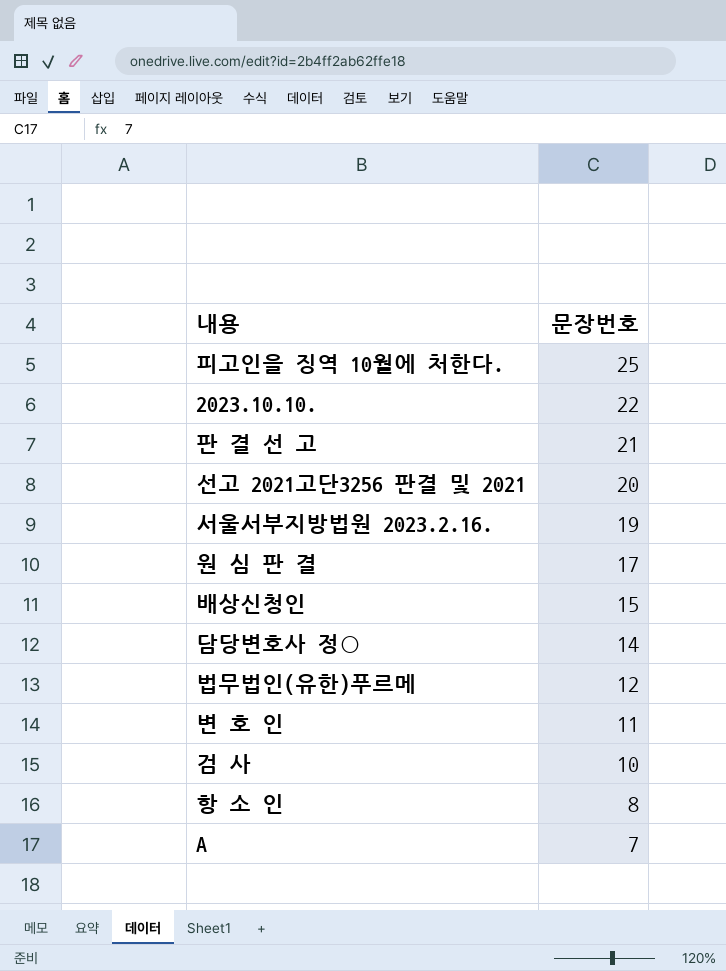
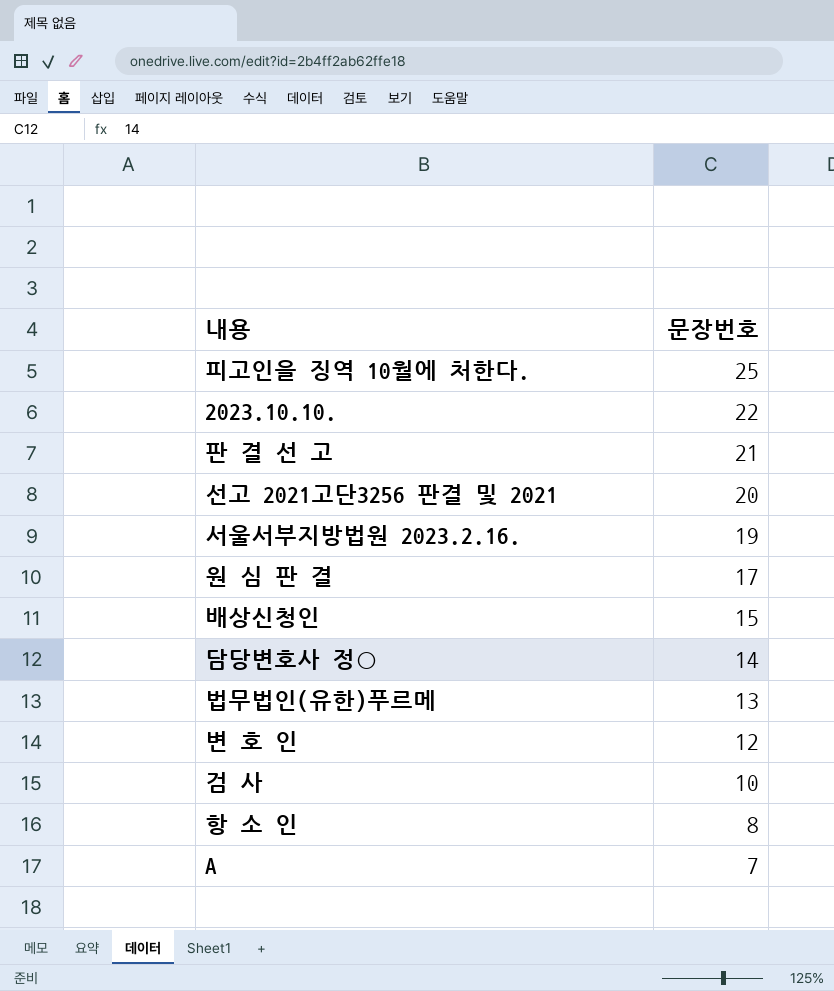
법무법인(유한)푸르메 | 문장번호: 12 -> 13
변 호 인 | 문장번호: 11 -> 12

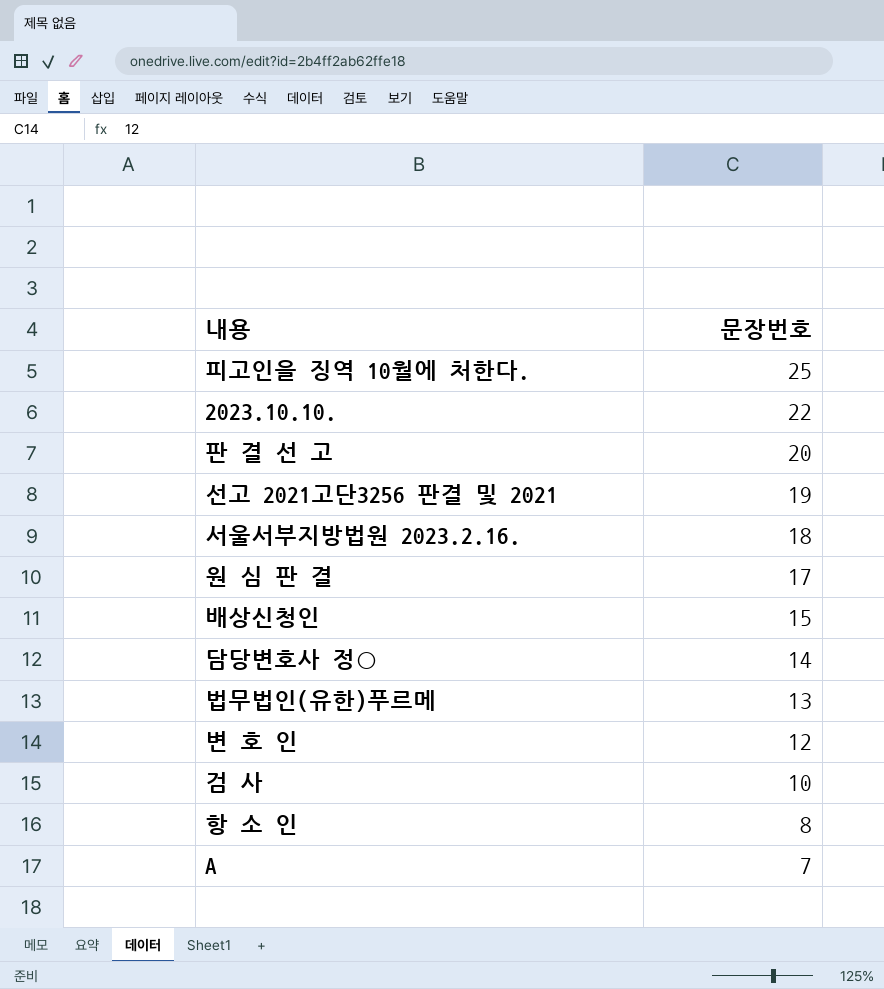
판 결 선 고 | 문장번호: 21 -> 20
선고 2021고단3256 판결 및 2021 | 문장번호: 20 -> 19
서울서부지방법원 2023.2.16. | 문장번호: 19 -> 18

